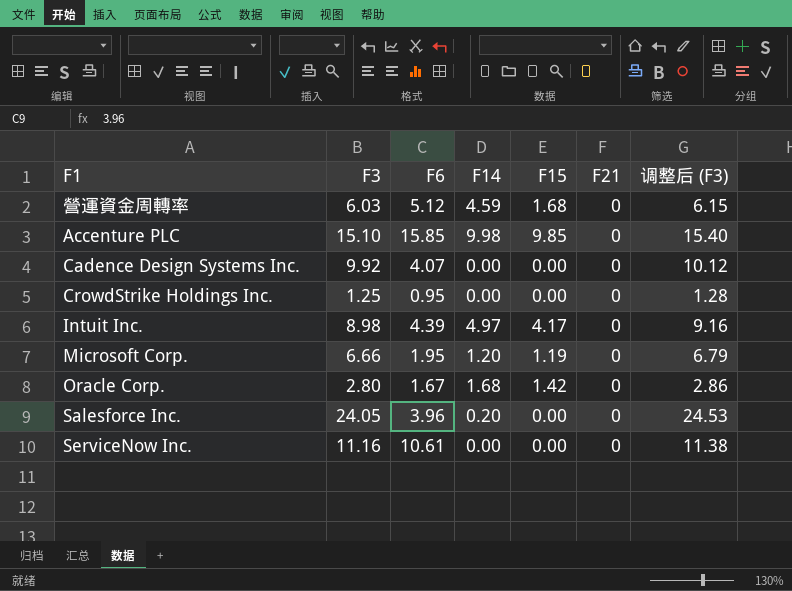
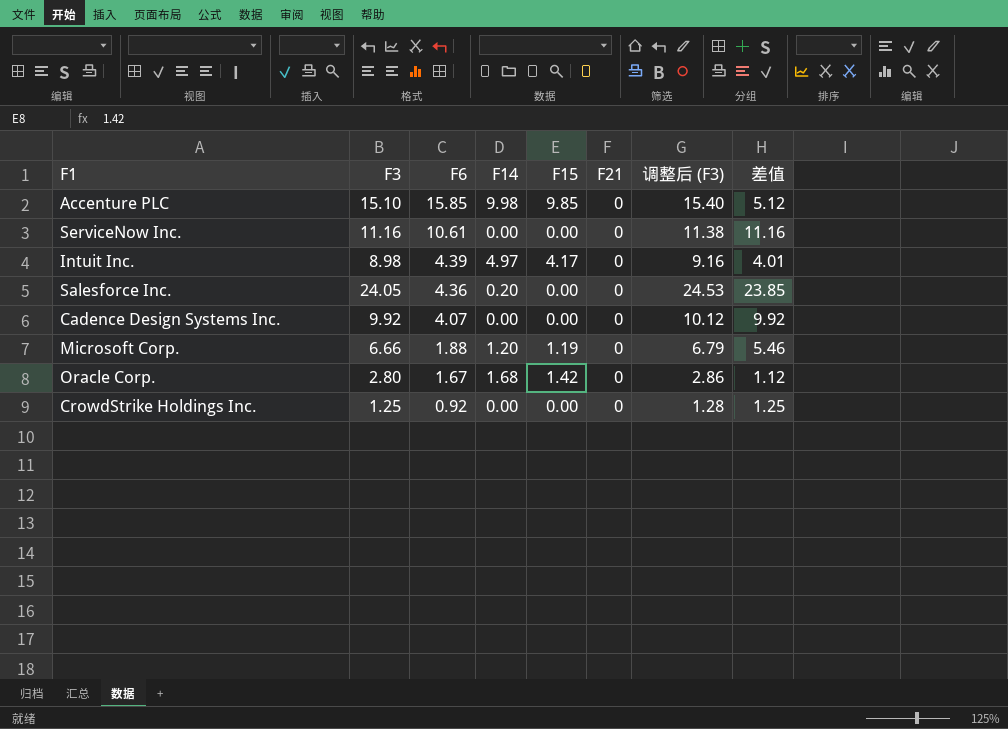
row order: none -> F6 descending
column 差值 | formula: none -> [F3] - [F14]
row 營運資金周轉率: 6.03 | 5.12 | 4.59 | 1.68 | 0 | 6.15 -> none
Salesforce Inc. | F6: 3.96 -> 4.36
Microsoft Corp. | F6: 1.95 -> 1.88
CrowdStrike Holdings Inc. | F6: 0.95 -> 0.92

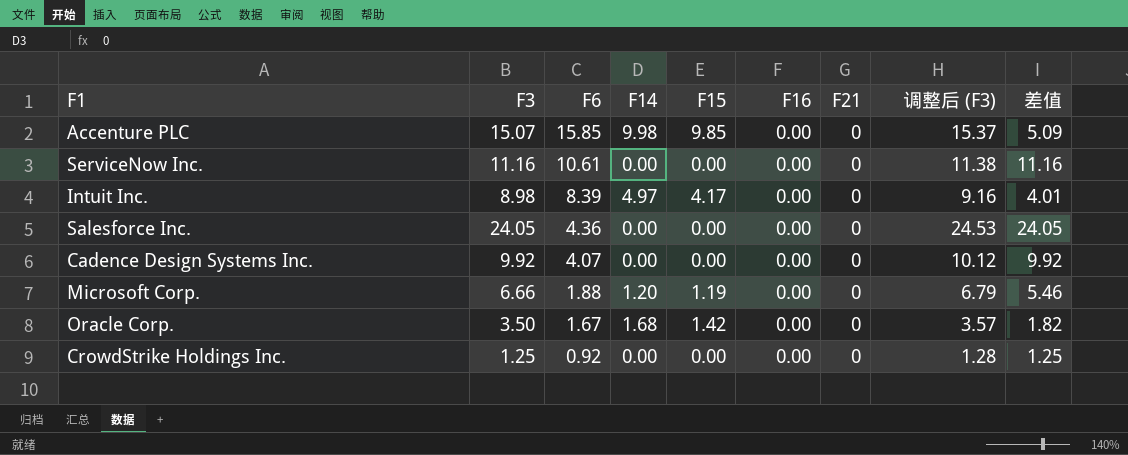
column F16 | position: none -> 6
Accenture PLC | F3: 15.10 -> 15.07
Accenture PLC | 调整后 (F3): 15.40 -> 15.37
Accenture PLC | 差值: 5.12 -> 5.09
Intuit Inc. | F6: 4.39 -> 8.39
Salesforce Inc. | F14: 0.20 -> 0.00
Salesforce Inc. | 差值: 23.85 -> 24.05
Oracle Corp. | F3: 2.80 -> 3.50
Oracle Corp. | 调整后 (F3): 2.86 -> 3.57
Oracle Corp. | 差值: 1.12 -> 1.82

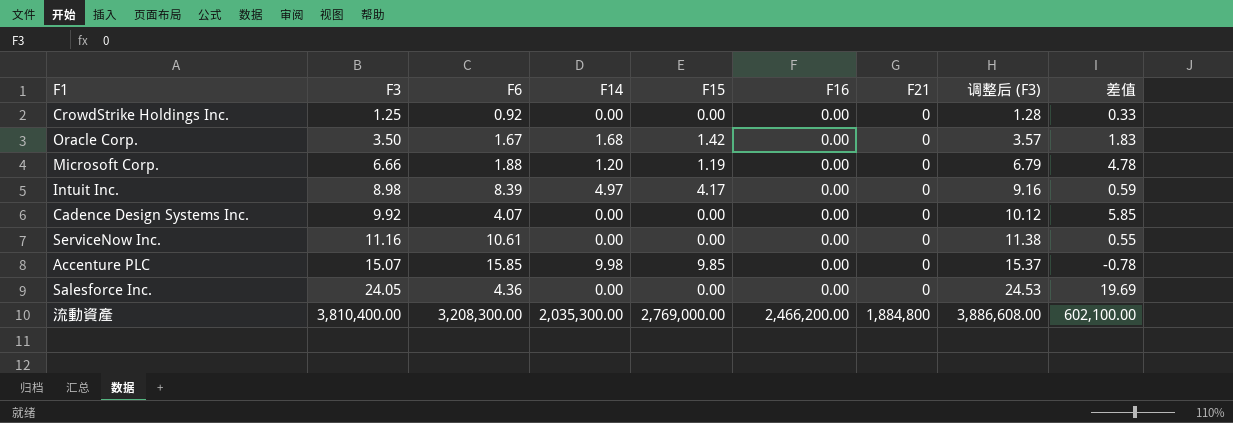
row order: F6 descending -> F3 ascending
column 差值 | formula: [F3] - [F14] -> [F3] - [F6]
row 流動資產: none -> 3,810,400.00 | 3,208,300.00 | 2,035,300.00 | 2,769,000.00 | 2,466,200.00 | 1,884,800 | 3,886,608.00 | 602,100.00

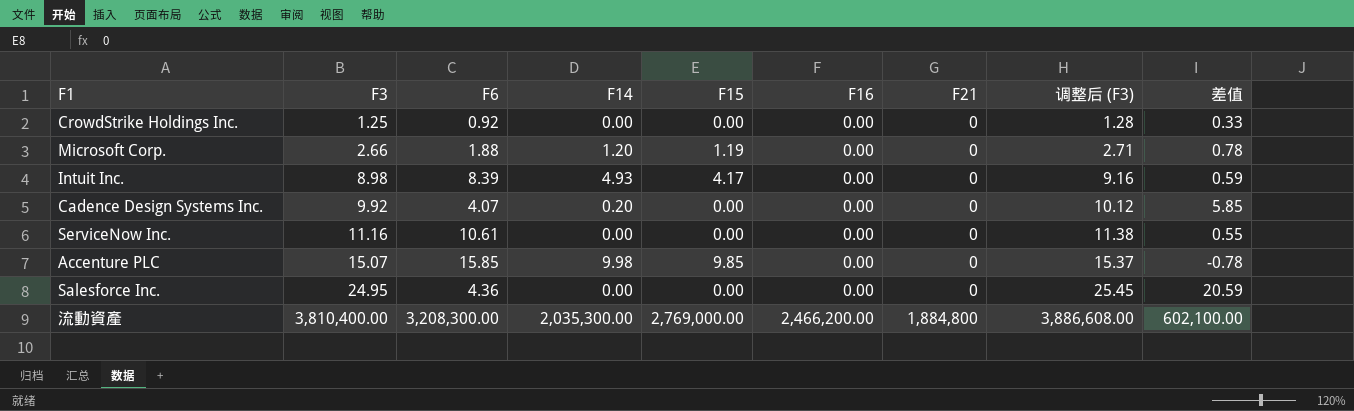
row Oracle Corp.: 3.50 | 1.67 | 1.68 | 1.42 | 0.00 | 0 | 3.57 | 1.83 -> none
Microsoft Corp. | F3: 6.66 -> 2.66
Microsoft Corp. | 调整后 (F3): 6.79 -> 2.71
Microsoft Corp. | 差值: 4.78 -> 0.78
Intuit Inc. | F14: 4.97 -> 4.93
Cadence Design Systems Inc. | F14: 0.00 -> 0.20
Salesforce Inc. | F3: 24.05 -> 24.95
Salesforce Inc. | 调整后 (F3): 24.53 -> 25.45
Salesforce Inc. | 差值: 19.69 -> 20.59

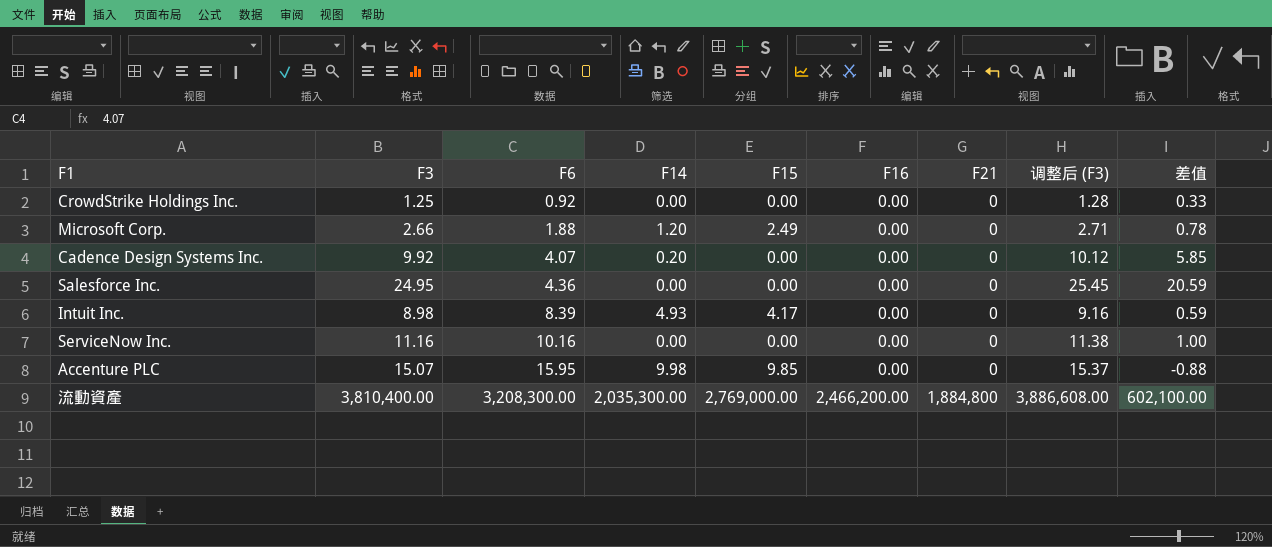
row order: F3 ascending -> F6 ascending
Microsoft Corp. | F15: 1.19 -> 2.49
ServiceNow Inc. | F6: 10.61 -> 10.16
ServiceNow Inc. | 差值: 0.55 -> 1.00
Accenture PLC | F6: 15.85 -> 15.95
Accenture PLC | 差值: -0.78 -> -0.88

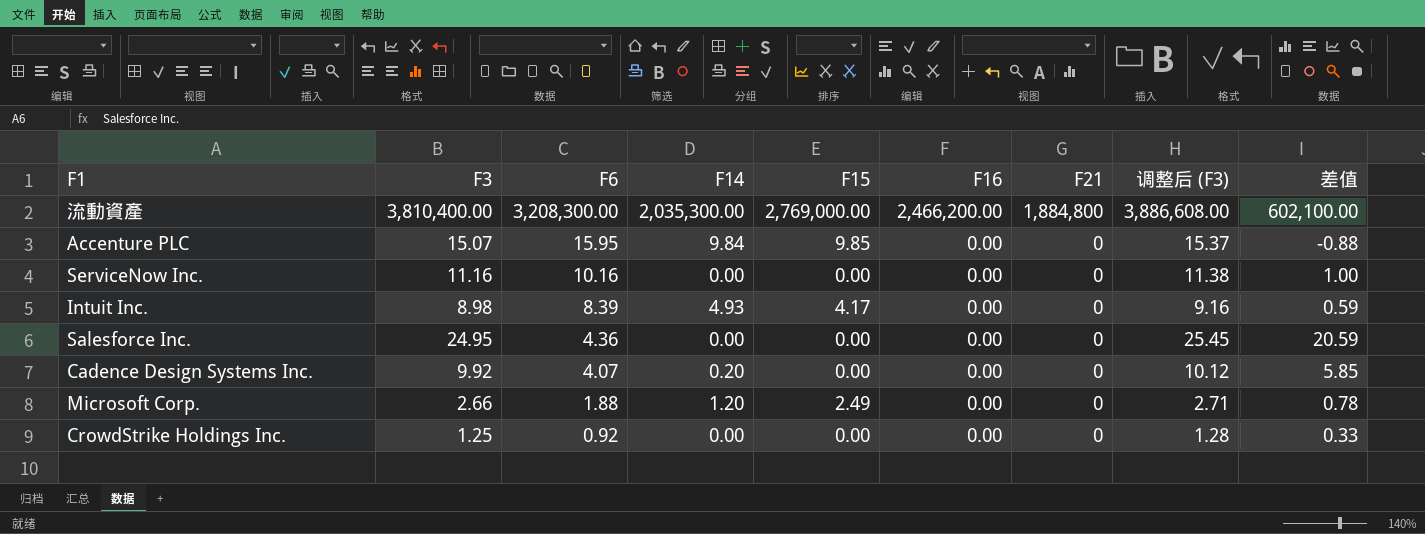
row order: F6 ascending -> F6 descending
Accenture PLC | F14: 9.98 -> 9.84

